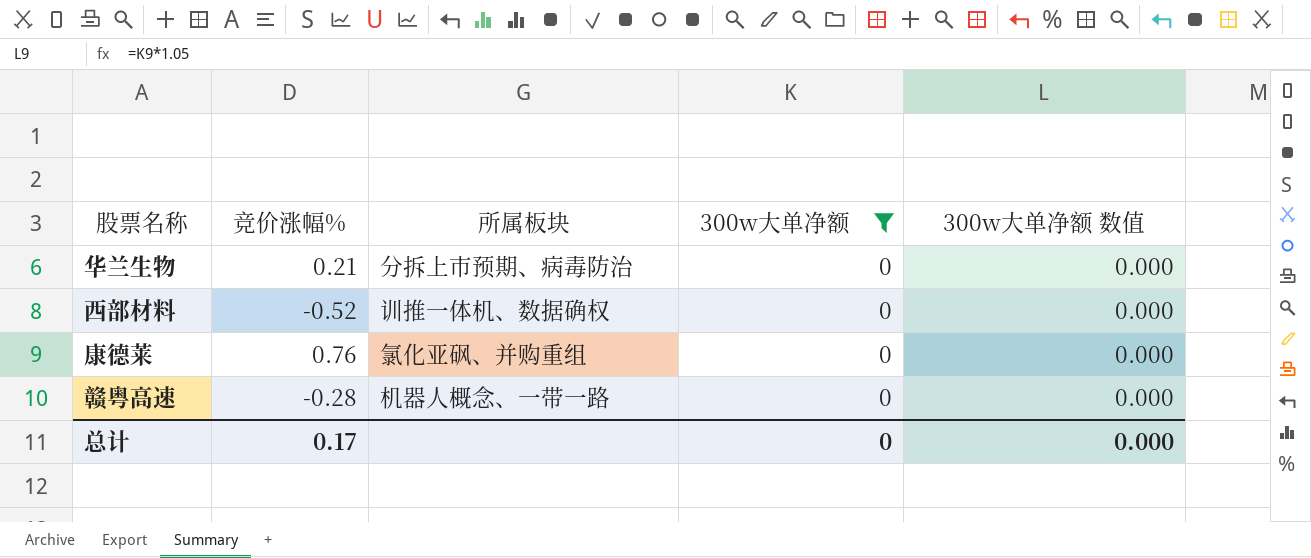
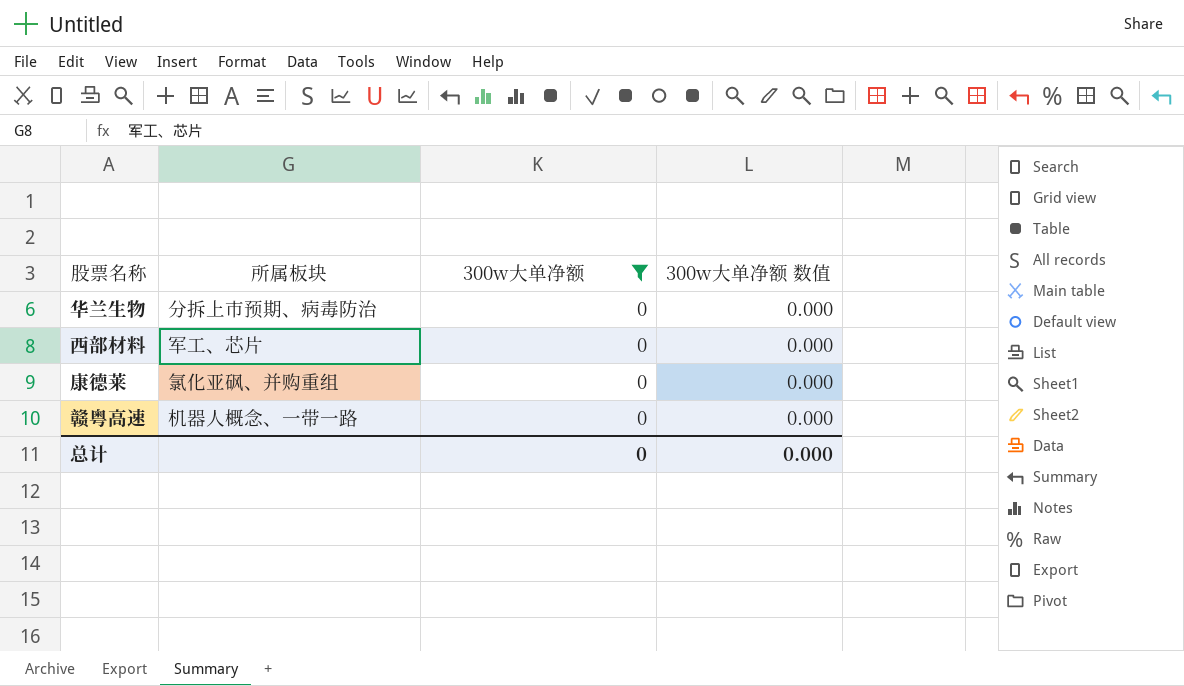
column 竞价涨幅% | position: 2 -> none
西部材料 | 所属板块: 训推一体机、数据确权 -> 军工、芯片

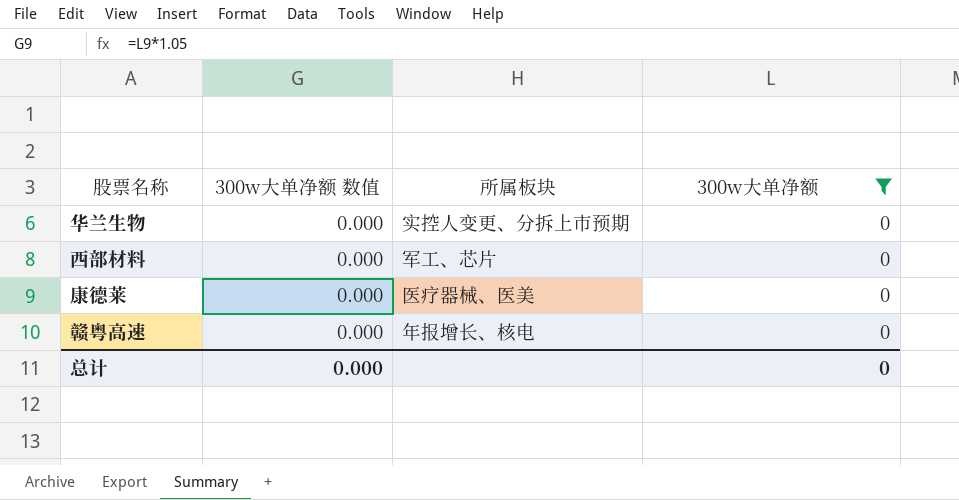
column 300w大单净额 数值 | position: 4 -> 2
华兰生物 | 所属板块: 分拆上市预期、病毒防治 -> 实控人变更、分拆上市预期
康德莱 | 所属板块: 氯化亚砜、并购重组 -> 医疗器械、医美
赣粤高速 | 所属板块: 机器人概念、一带一路 -> 年报增长、核电

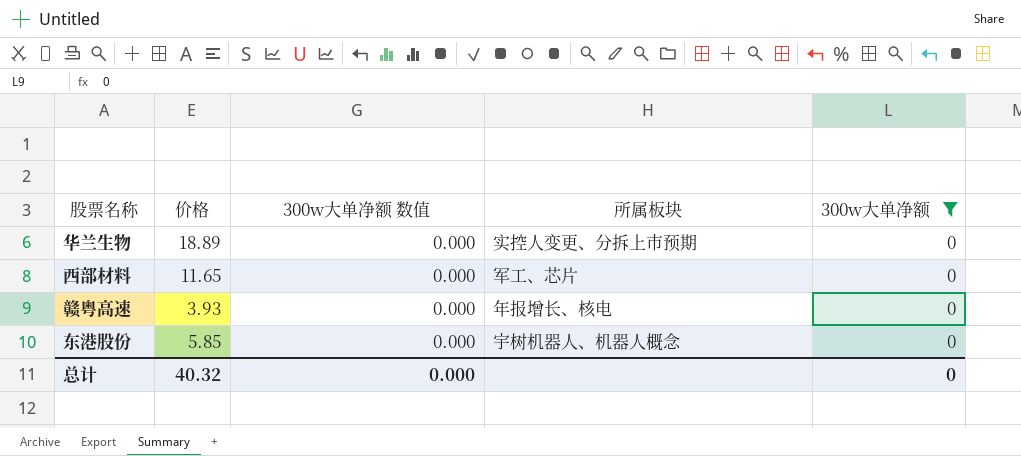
column 价格 | position: none -> 2
row 康德莱: 0.000 | 医疗器械、医美 | 0 -> none
row 东港股份: none -> 5.85 | 0.000 | 宇树机器人、机器人概念 | 0

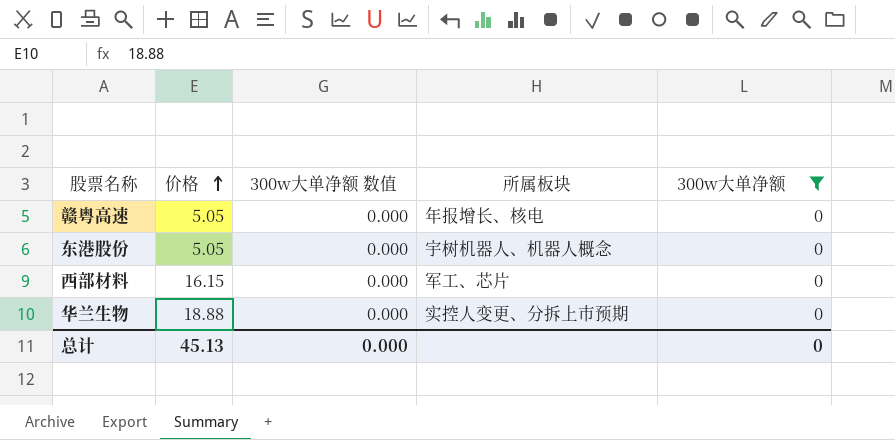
row order: none -> 价格 ascending
赣粤高速 | 价格: 3.93 -> 5.05
东港股份 | 价格: 5.85 -> 5.05
西部材料 | 价格: 11.65 -> 16.15
华兰生物 | 价格: 18.89 -> 18.88
总计 | 价格: 40.32 -> 45.13

